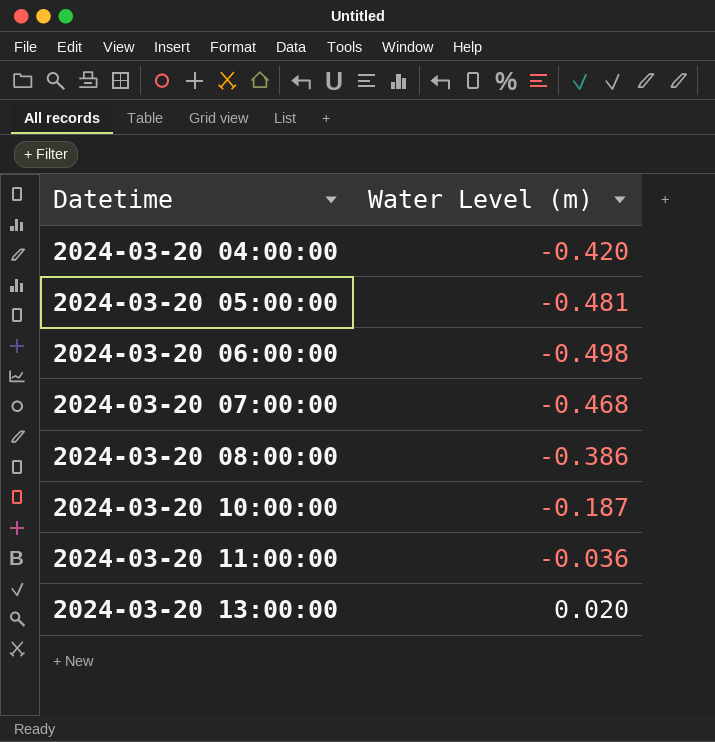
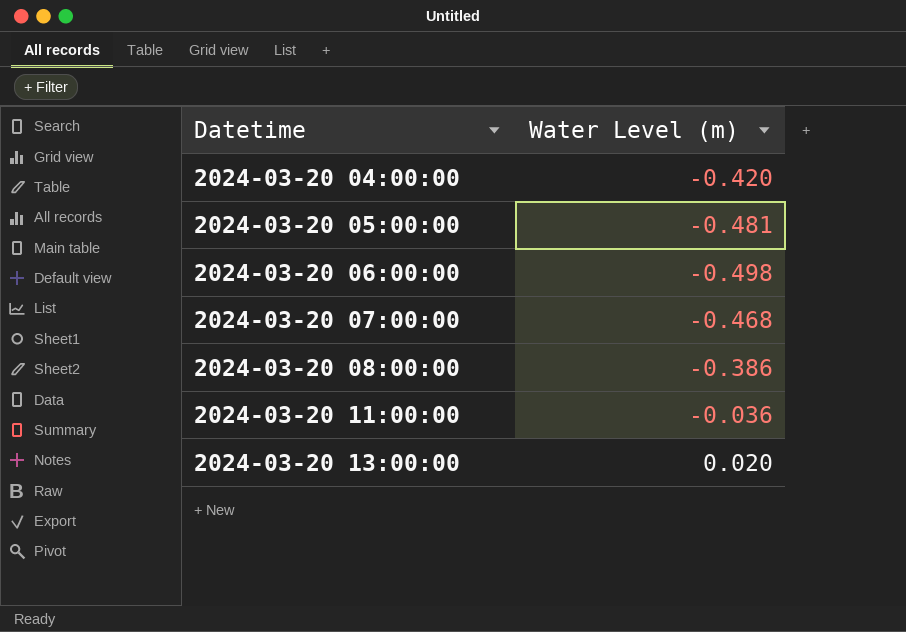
row 2024-03-20 10:00:00: -0.187 -> none

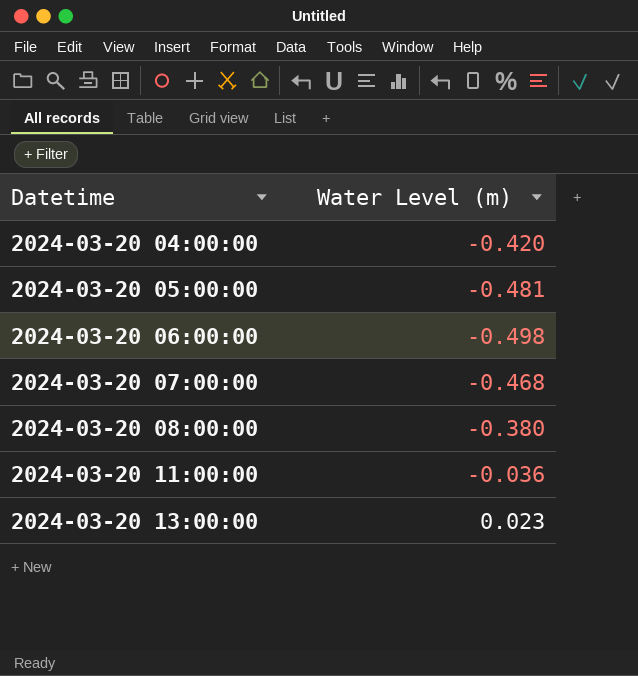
2024-03-20 08:00:00 | Water Level (m): -0.386 -> -0.380
2024-03-20 13:00:00 | Water Level (m): 0.020 -> 0.023

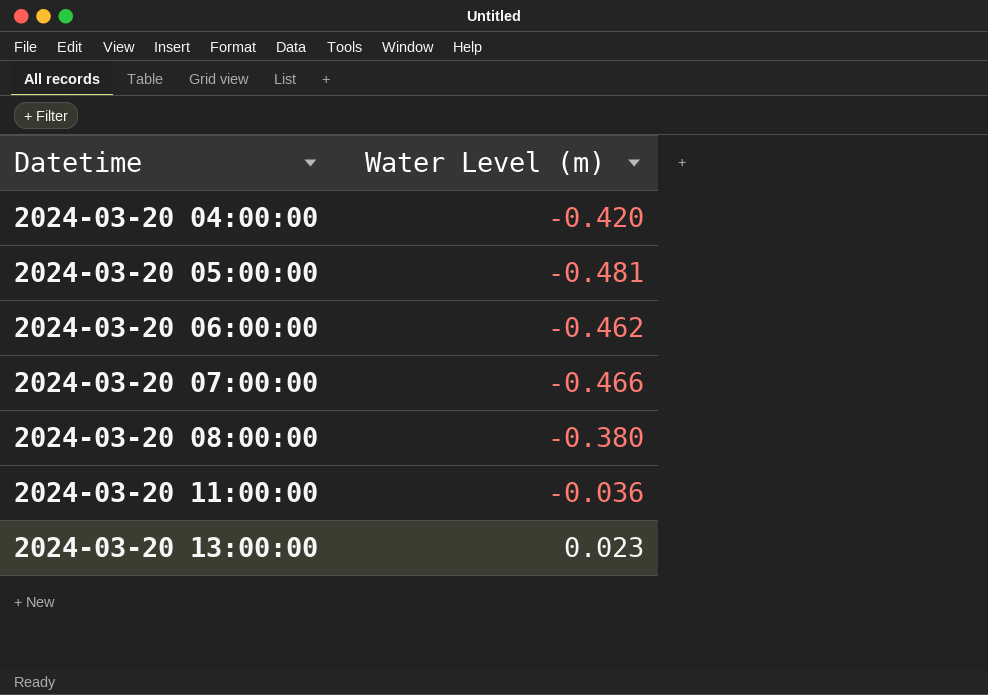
2024-03-20 06:00:00 | Water Level (m): -0.498 -> -0.462
2024-03-20 07:00:00 | Water Level (m): -0.468 -> -0.466

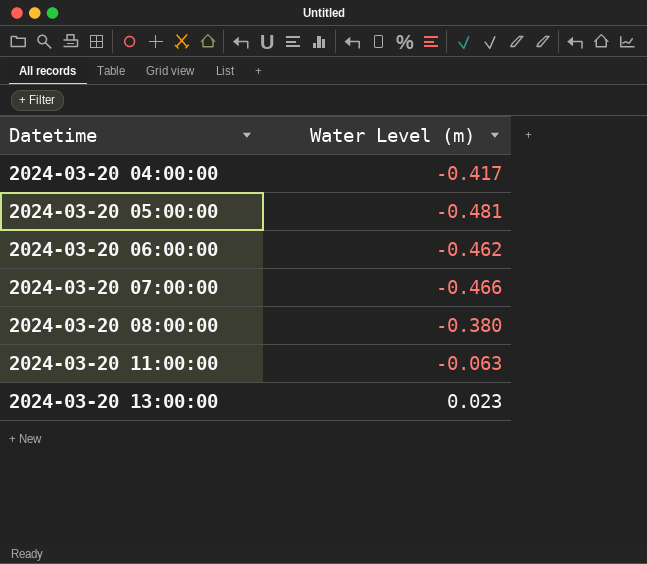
2024-03-20 04:00:00 | Water Level (m): -0.420 -> -0.417
2024-03-20 11:00:00 | Water Level (m): -0.036 -> -0.063

